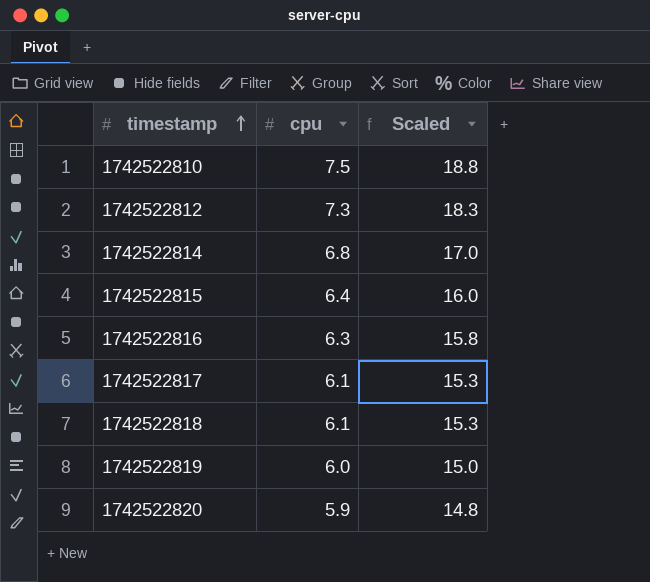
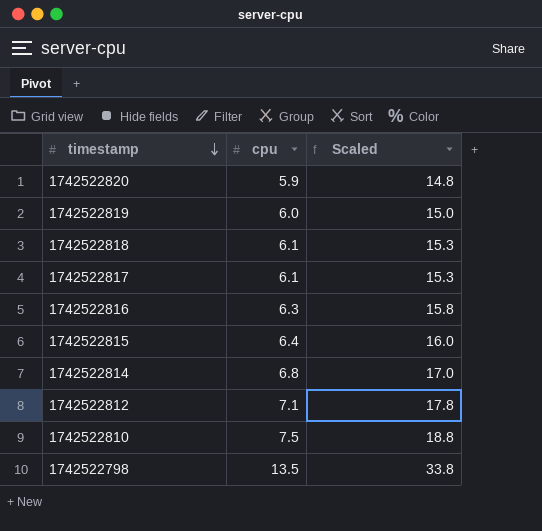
row order: timestamp ascending -> timestamp descending
1742522812 | cpu: 7.3 -> 7.1
1742522812 | Scaled: 18.3 -> 17.8
row 1742522798: none -> 13.5 | 33.8

